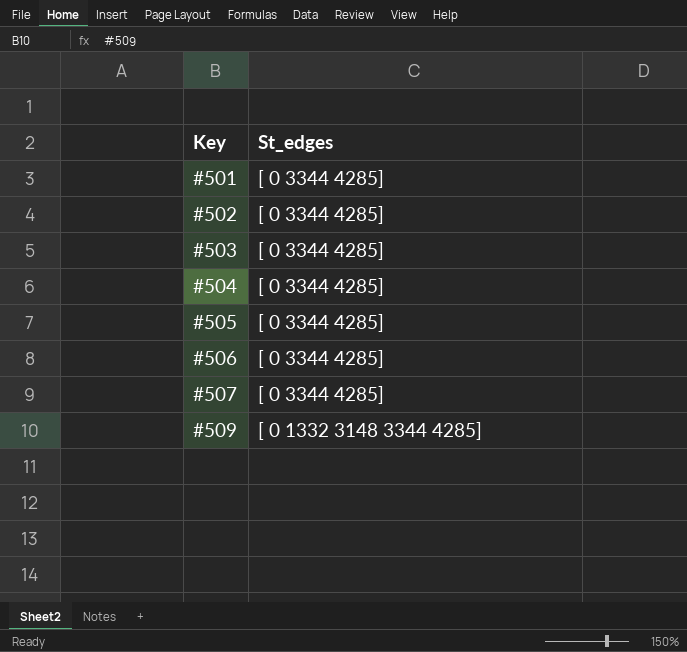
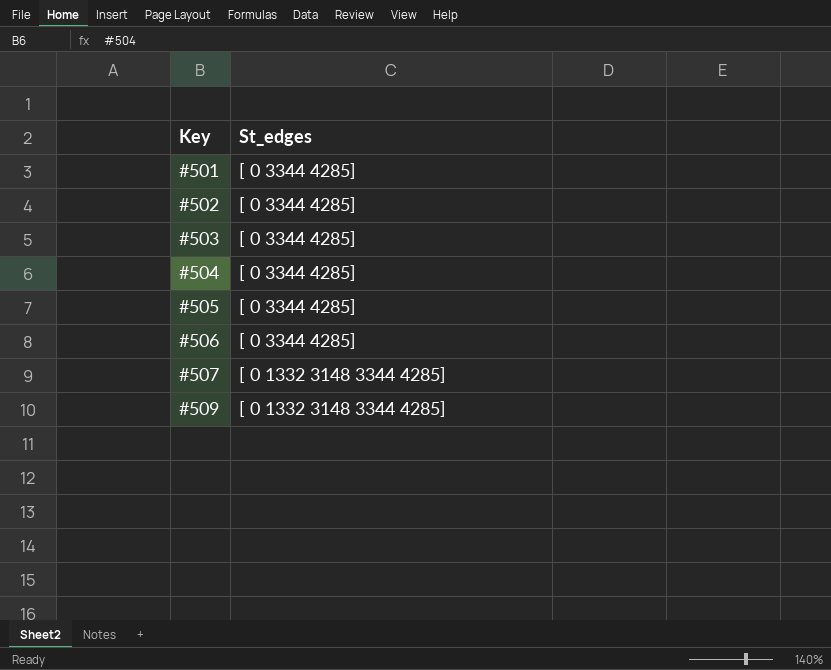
#507 | St_edges: [ 0 3344 4285] -> [ 0 1332 3148 3344 4285]

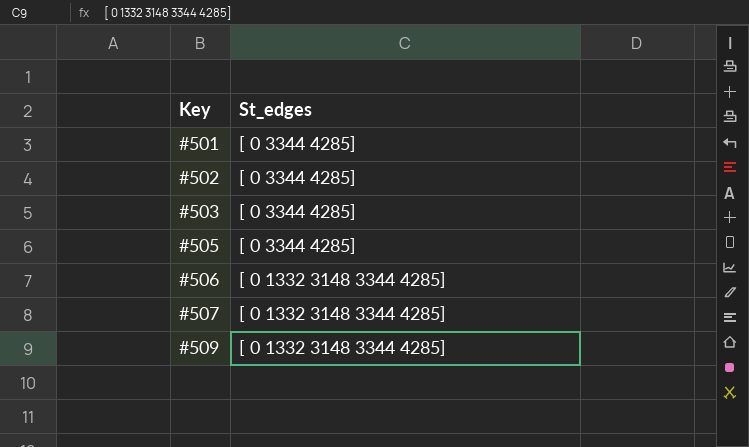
row #504: [ 0 3344 4285] -> none
#506 | St_edges: [ 0 3344 4285] -> [ 0 1332 3148 3344 4285]

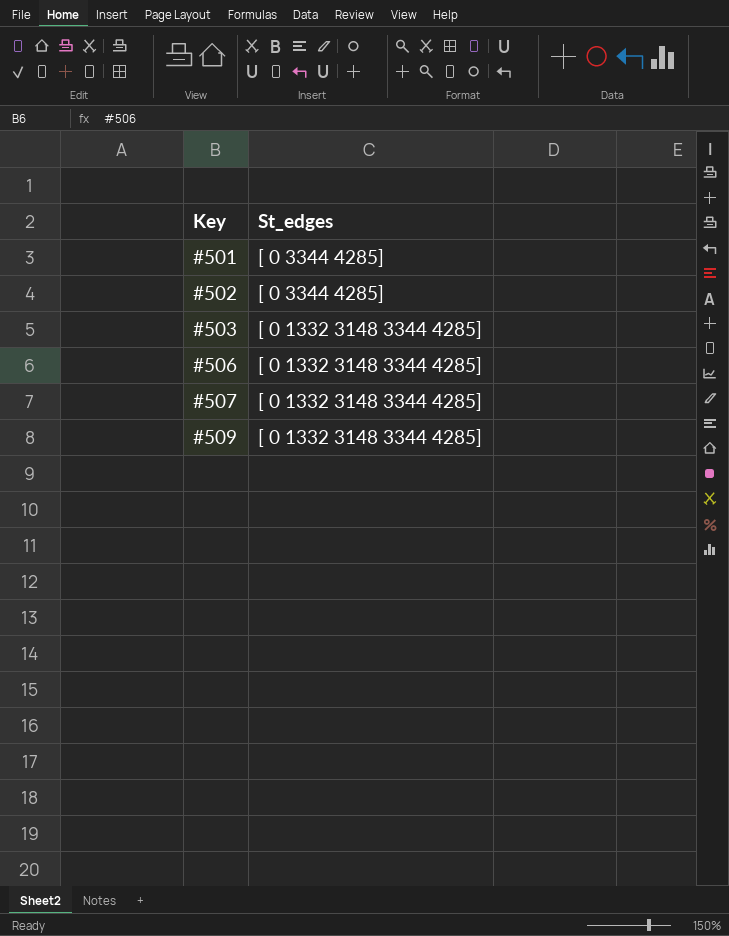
row #505: [ 0 3344 4285] -> none
#503 | St_edges: [ 0 3344 4285] -> [ 0 1332 3148 3344 4285]

